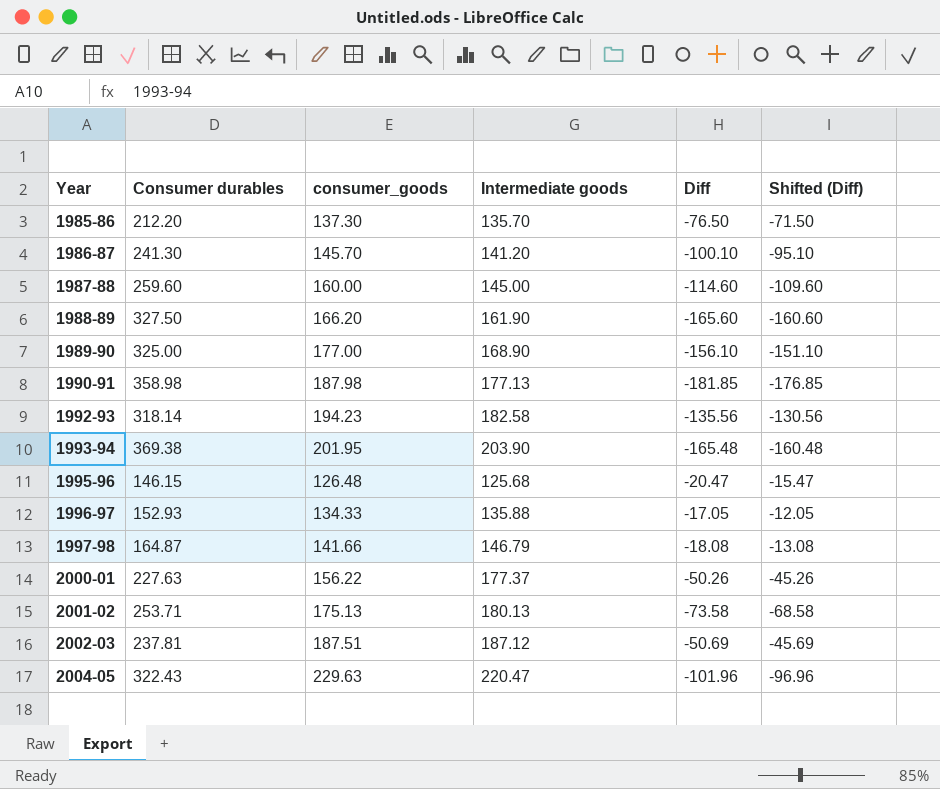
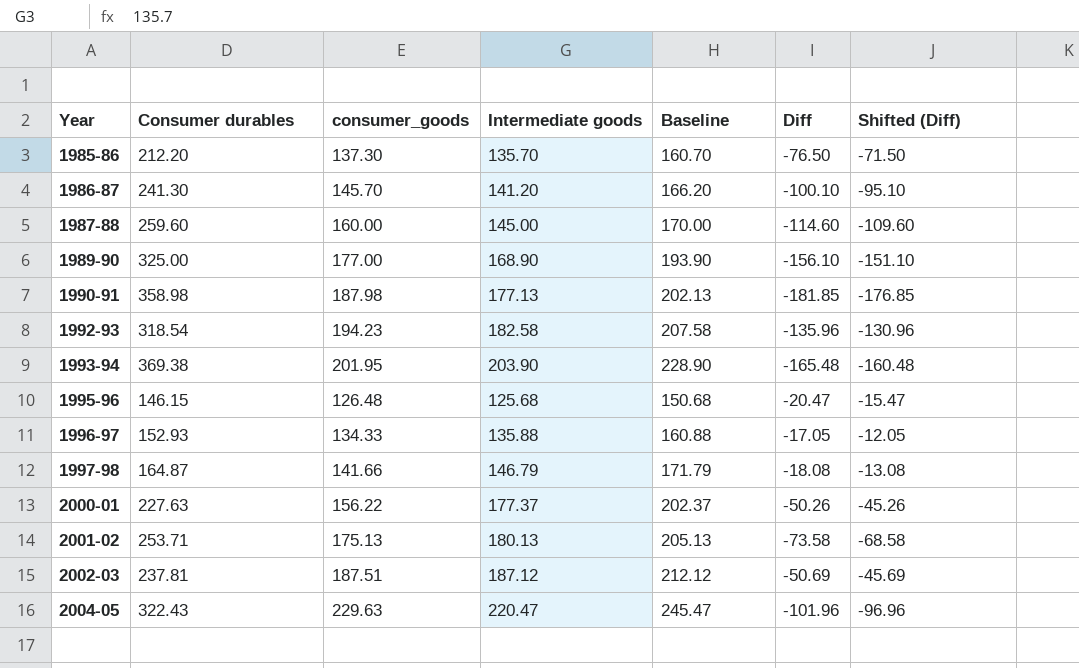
column Baseline | formula: none -> [Intermediate goods] + 25
row 1988-89: 327.50 | 166.20 | 161.90 | -165.60 | -160.60 -> none
1992-93 | Consumer durables: 318.14 -> 318.54
1992-93 | Diff: -135.56 -> -135.96
1992-93 | Shifted (Diff): -130.56 -> -130.96

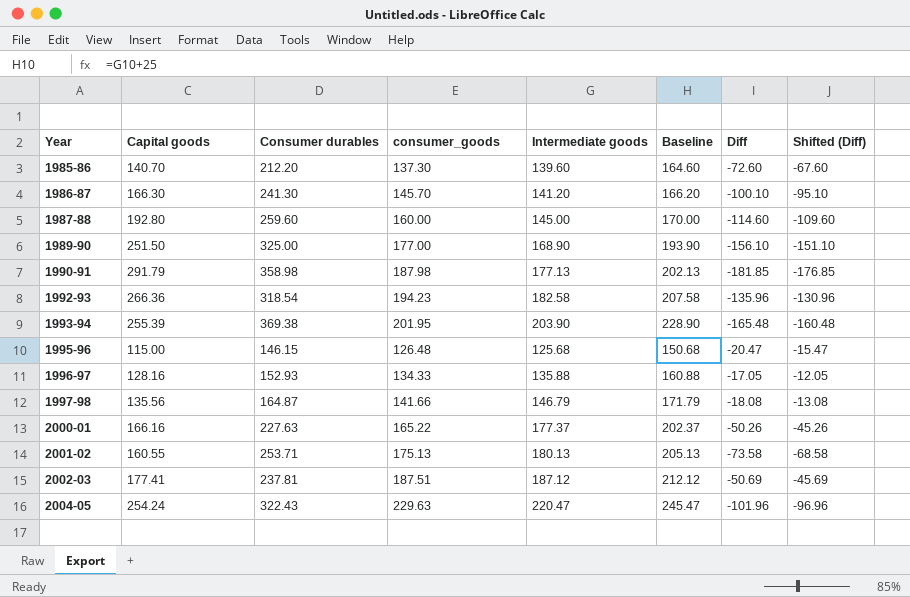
column Capital goods | position: none -> 2
1985-86 | Intermediate goods: 135.70 -> 139.60
1985-86 | Baseline: 160.70 -> 164.60
1985-86 | Diff: -76.50 -> -72.60
1985-86 | Shifted (Diff): -71.50 -> -67.60
2000-01 | consumer_goods: 156.22 -> 165.22

